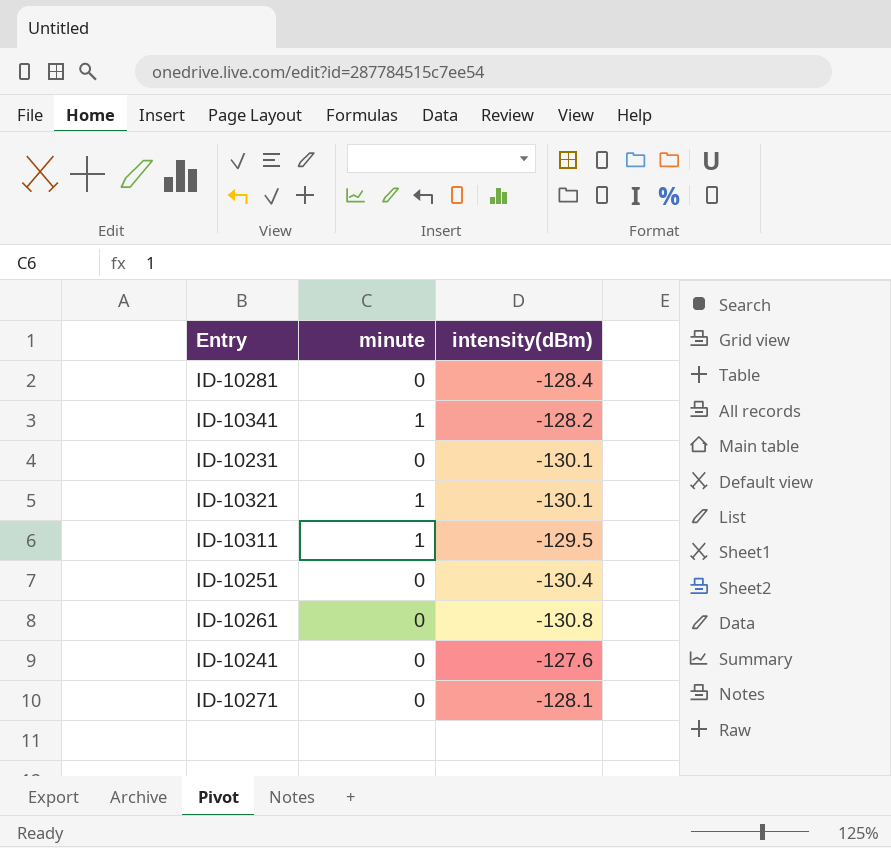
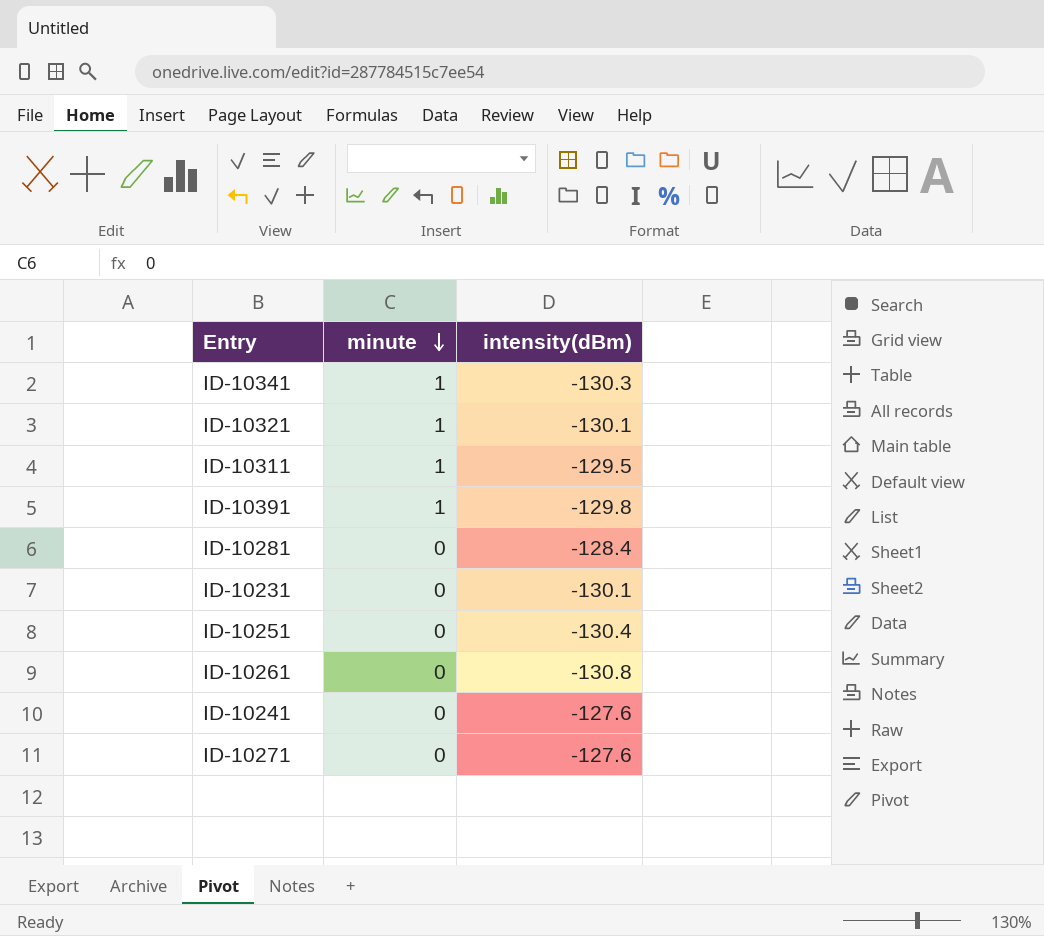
row order: none -> minute descending
ID-10341 | intensity(dBm): -128.2 -> -130.3
row ID-10391: none -> 1 | -129.8
ID-10271 | intensity(dBm): -128.1 -> -127.6

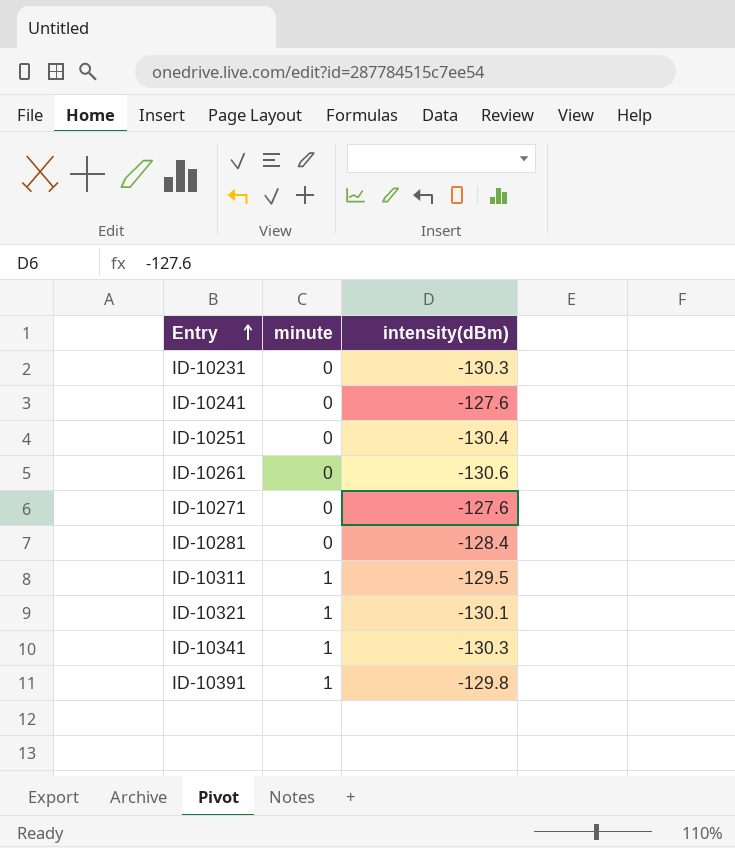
row order: minute descending -> Entry ascending
ID-10231 | intensity(dBm): -130.1 -> -130.3
ID-10261 | intensity(dBm): -130.8 -> -130.6

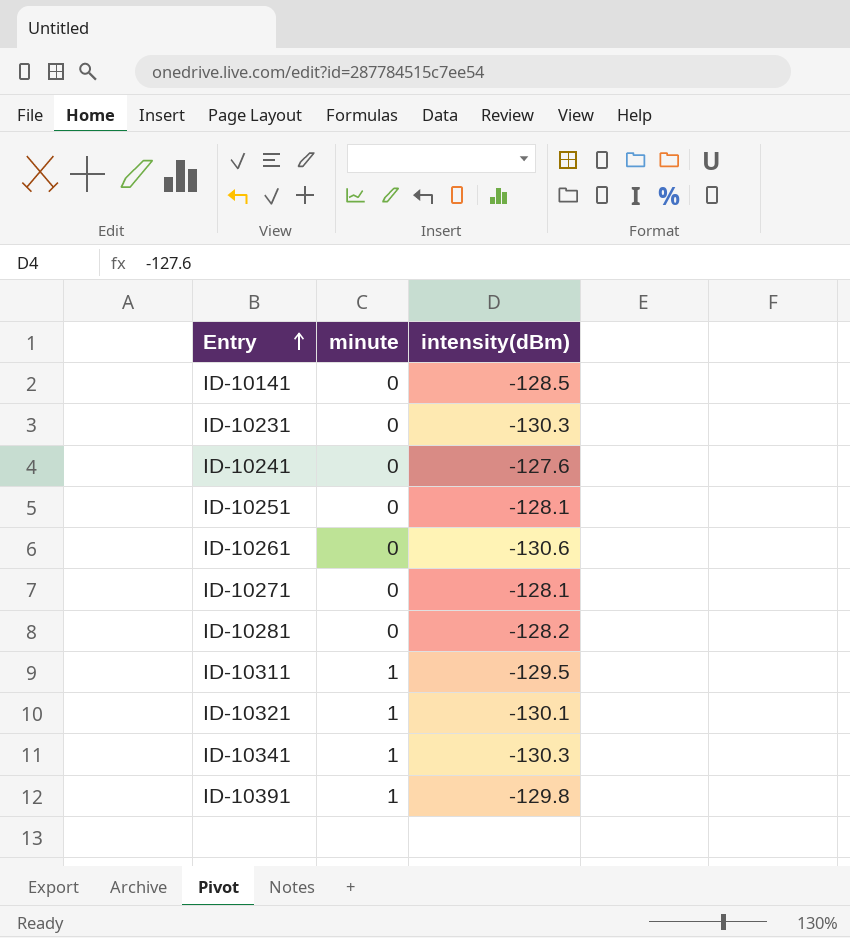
row ID-10141: none -> 0 | -128.5
ID-10251 | intensity(dBm): -130.4 -> -128.1
ID-10271 | intensity(dBm): -127.6 -> -128.1
ID-10281 | intensity(dBm): -128.4 -> -128.2

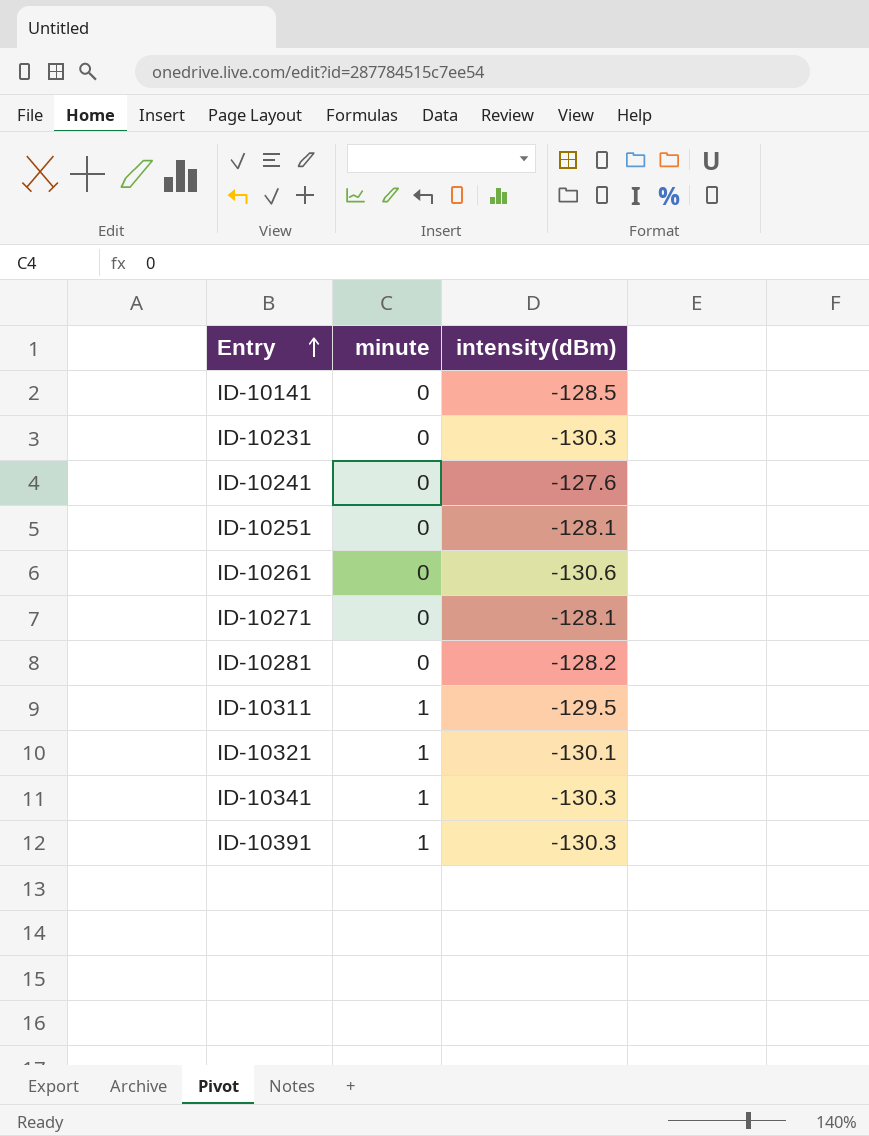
ID-10391 | intensity(dBm): -129.8 -> -130.3

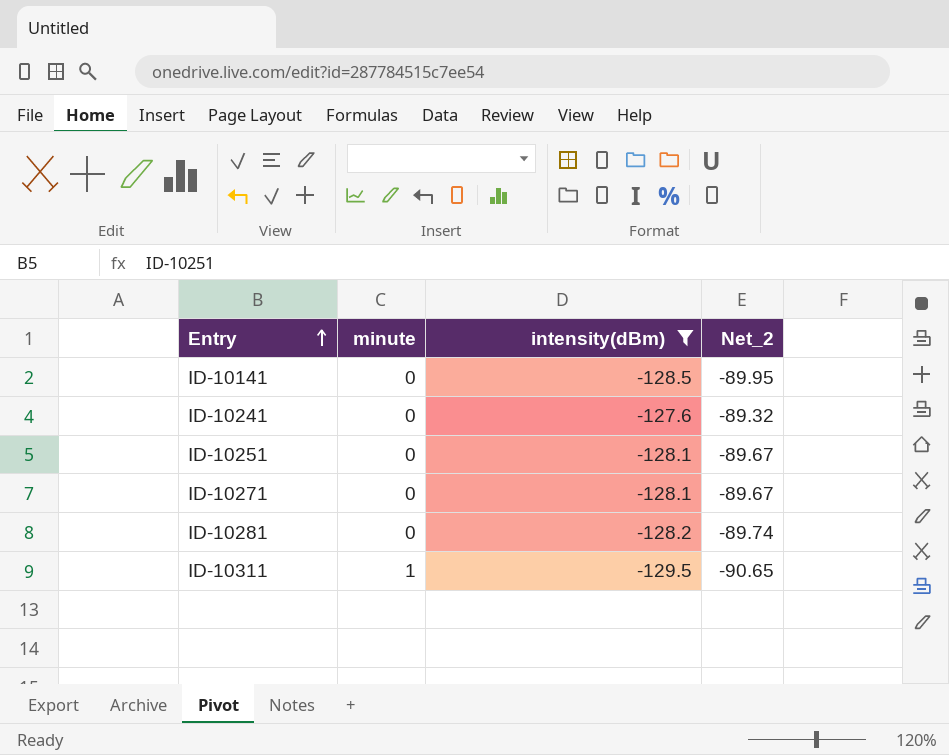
filter: none -> intensity(dBm) >= -129.5
column Net_2 | formula: none -> [intensity(dBm)] * 0.7

